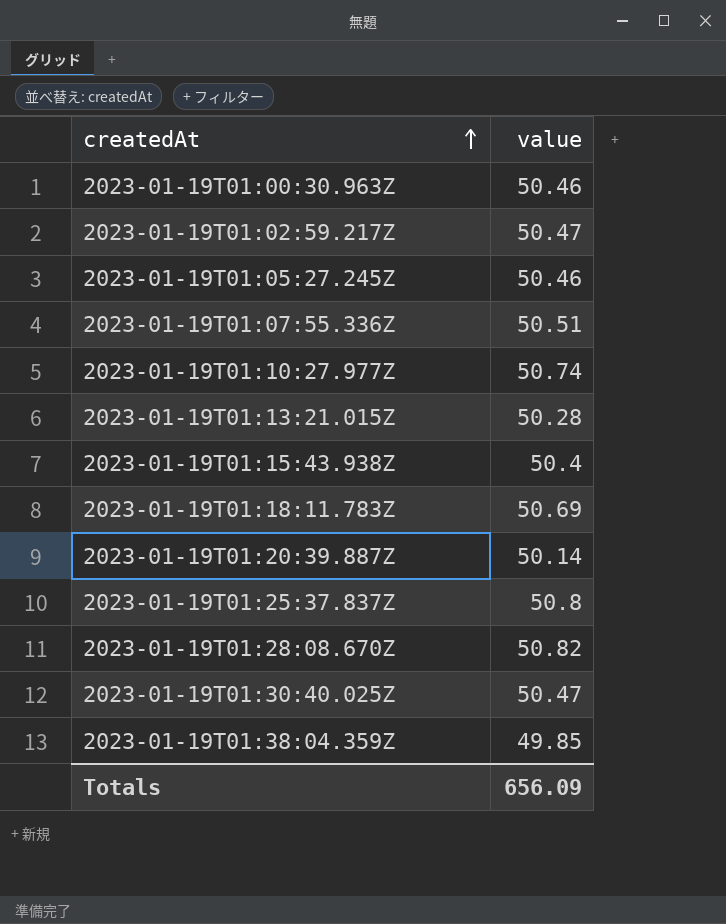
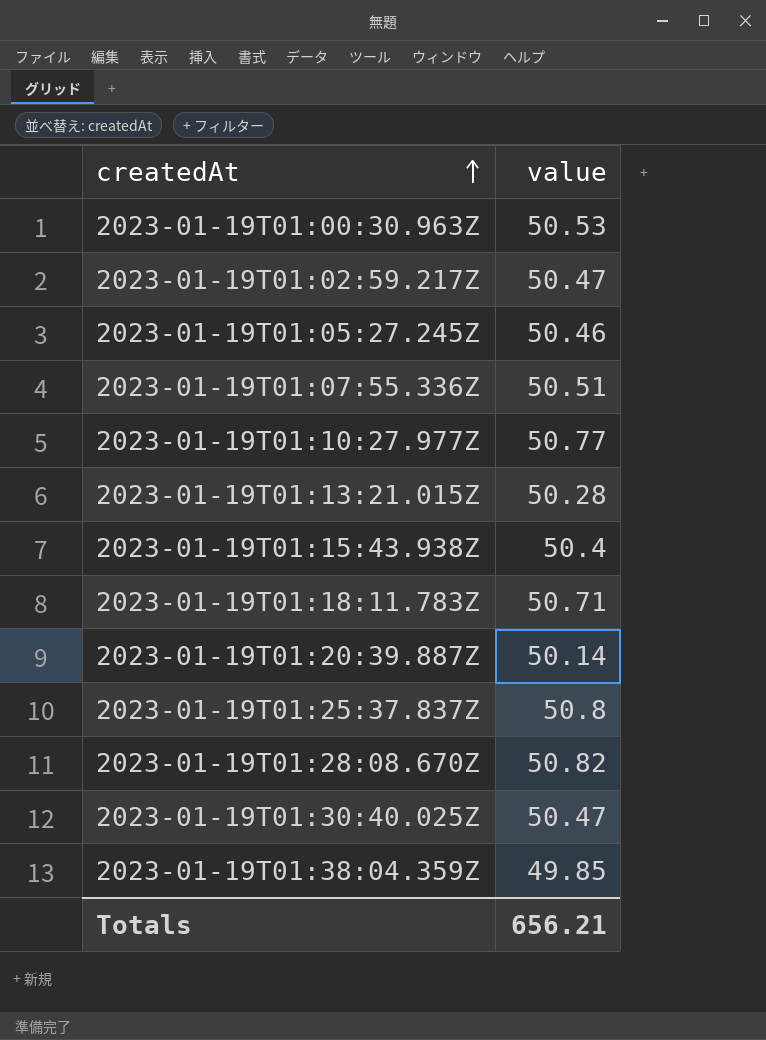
2023-01-19T01:00:30.963Z | value: 50.46 -> 50.53
2023-01-19T01:10:27.977Z | value: 50.74 -> 50.77
2023-01-19T01:18:11.783Z | value: 50.69 -> 50.71
Totals | value: 656.09 -> 656.21

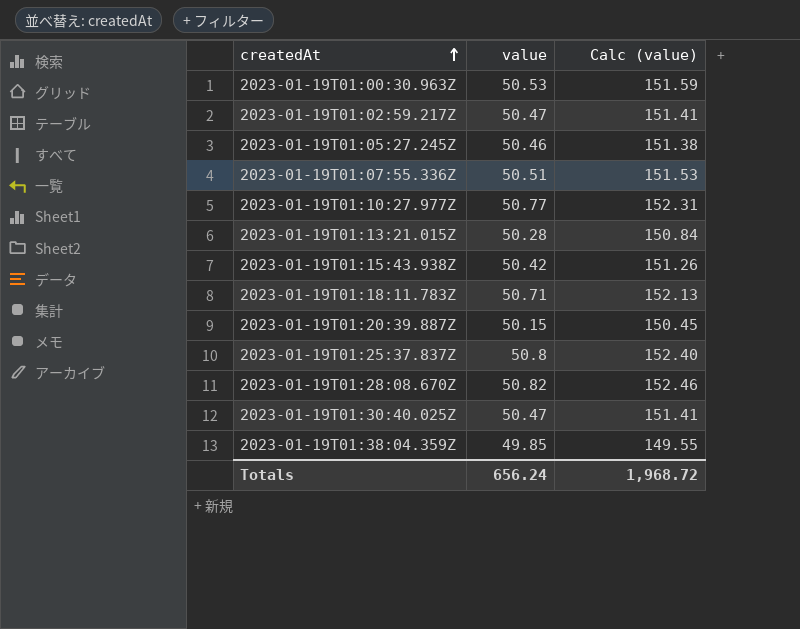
column Calc (value) | formula: none -> [value] * 3
2023-01-19T01:15:43.938Z | value: 50.4 -> 50.42
2023-01-19T01:20:39.887Z | value: 50.14 -> 50.15
Totals | value: 656.21 -> 656.24

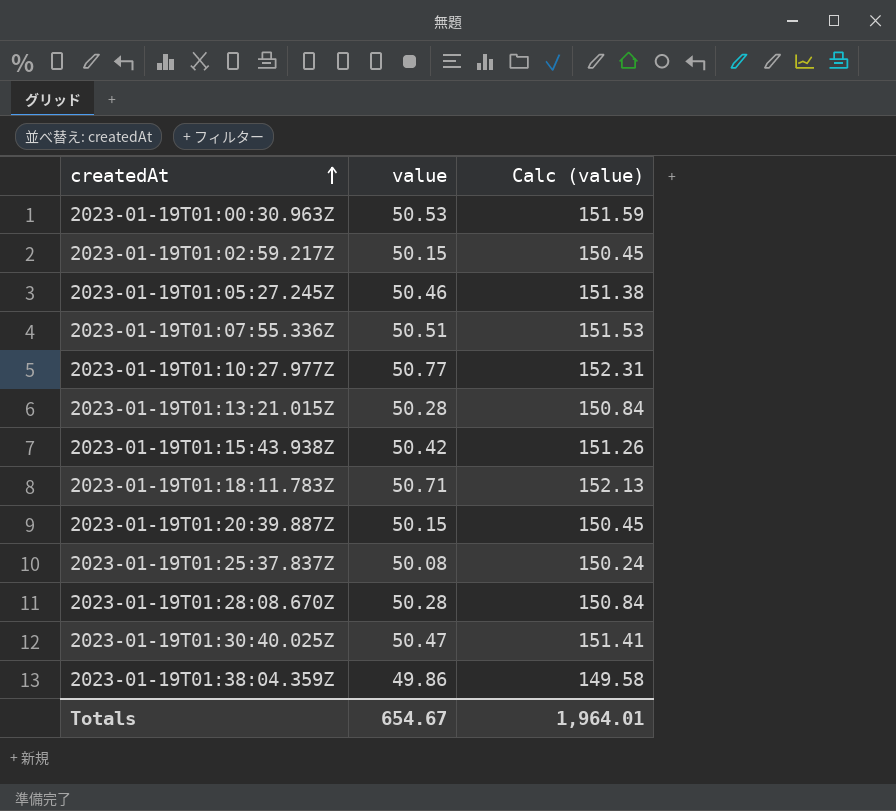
2023-01-19T01:02:59.217Z | value: 50.47 -> 50.15
2023-01-19T01:02:59.217Z | Calc (value): 151.41 -> 150.45
2023-01-19T01:25:37.837Z | value: 50.8 -> 50.08
2023-01-19T01:25:37.837Z | Calc (value): 152.40 -> 150.24
2023-01-19T01:28:08.670Z | value: 50.82 -> 50.28
2023-01-19T01:28:08.670Z | Calc (value): 152.46 -> 150.84
2023-01-19T01:38:04.359Z | value: 49.85 -> 49.86
2023-01-19T01:38:04.359Z | Calc (value): 149.55 -> 149.58
Totals | value: 656.24 -> 654.67
Totals | Calc (value): 1,968.72 -> 1,964.01

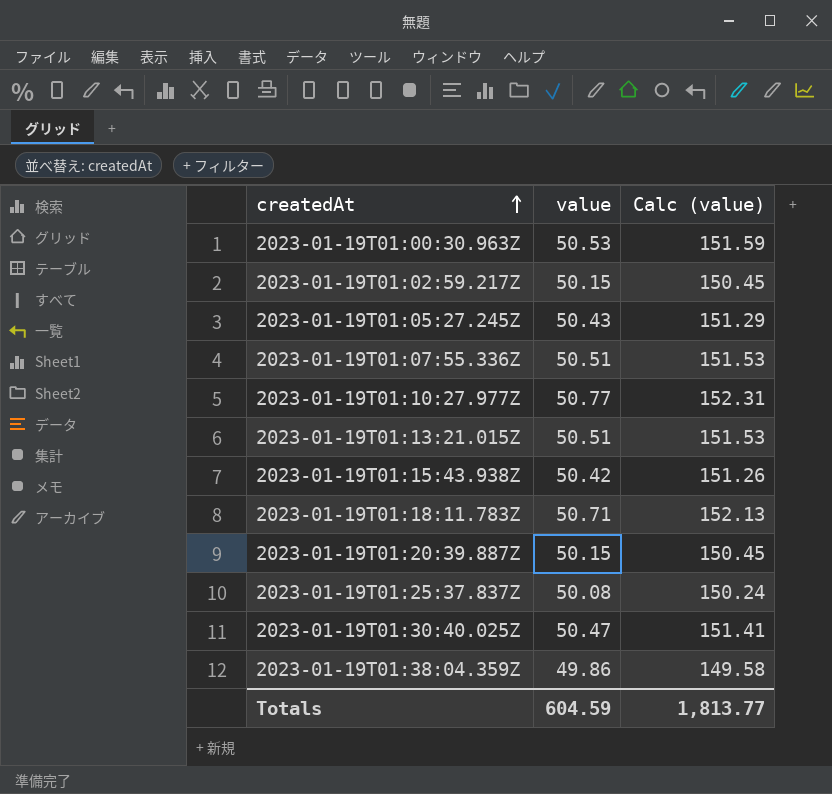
row 2023-01-19T01:28:08.670Z: 50.28 | 150.84 -> none
2023-01-19T01:05:27.245Z | value: 50.46 -> 50.43
2023-01-19T01:05:27.245Z | Calc (value): 151.38 -> 151.29
2023-01-19T01:13:21.015Z | value: 50.28 -> 50.51
2023-01-19T01:13:21.015Z | Calc (value): 150.84 -> 151.53
Totals | value: 654.67 -> 604.59
Totals | Calc (value): 1,964.01 -> 1,813.77

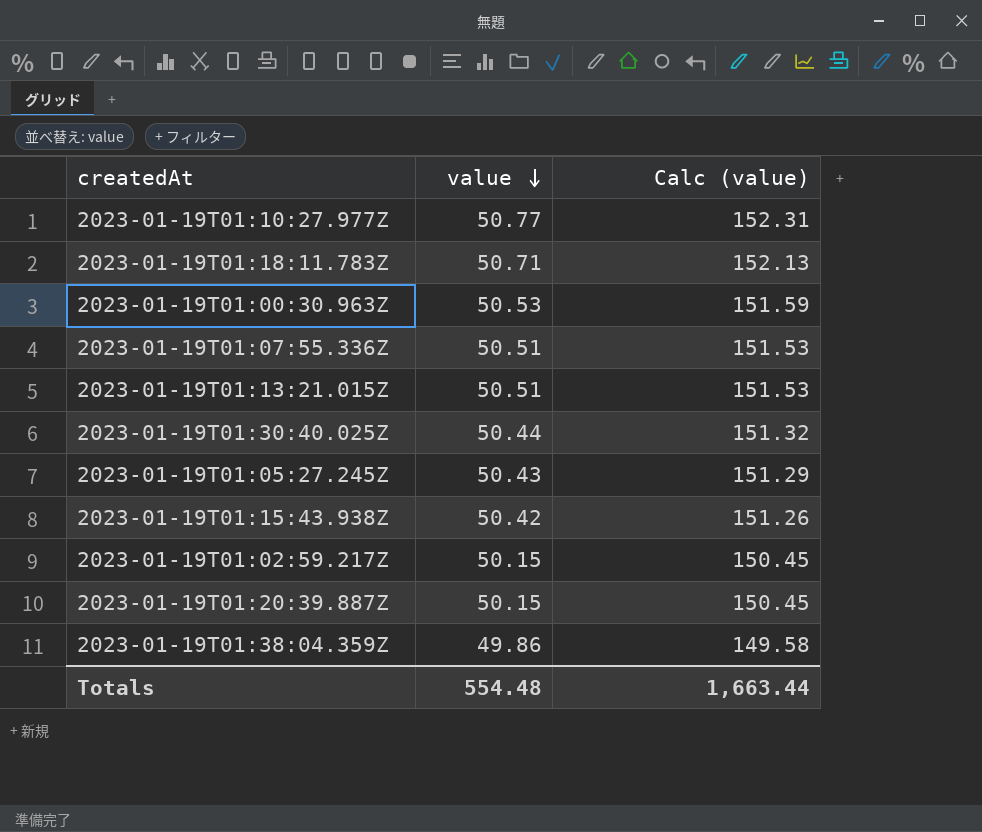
row order: createdAt ascending -> value descending
row 2023-01-19T01:25:37.837Z: 50.08 | 150.24 -> none
2023-01-19T01:30:40.025Z | value: 50.47 -> 50.44
2023-01-19T01:30:40.025Z | Calc (value): 151.41 -> 151.32
Totals | value: 604.59 -> 554.48
Totals | Calc (value): 1,813.77 -> 1,663.44

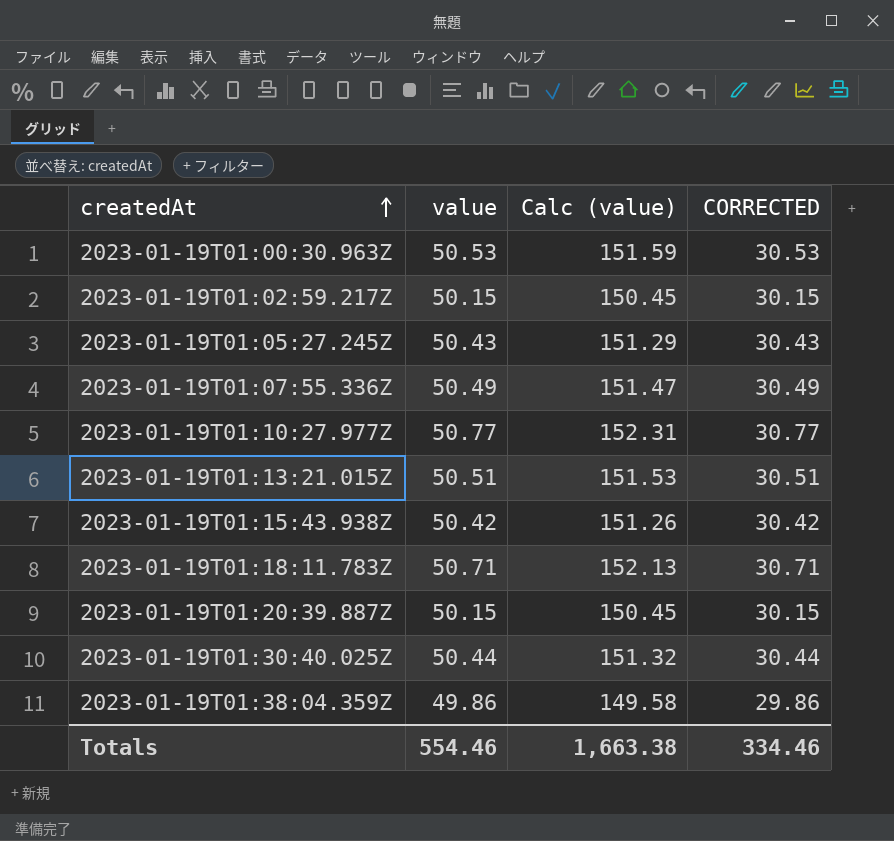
row order: value descending -> createdAt ascending
column CORRECTED | formula: none -> [value] - 20
2023-01-19T01:07:55.336Z | value: 50.51 -> 50.49
2023-01-19T01:07:55.336Z | Calc (value): 151.53 -> 151.47
Totals | value: 554.48 -> 554.46
Totals | Calc (value): 1,663.44 -> 1,663.38

